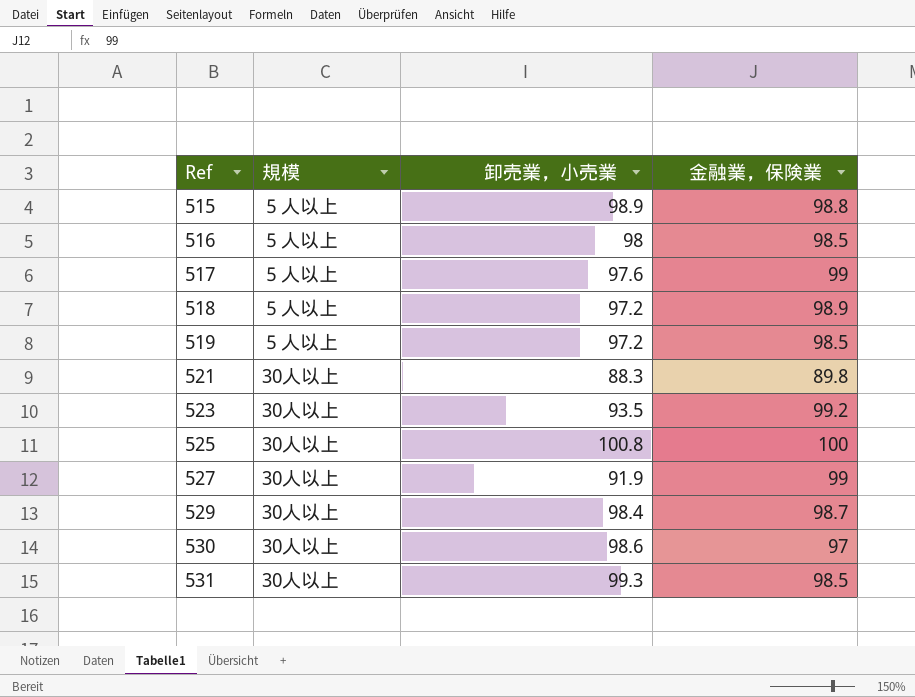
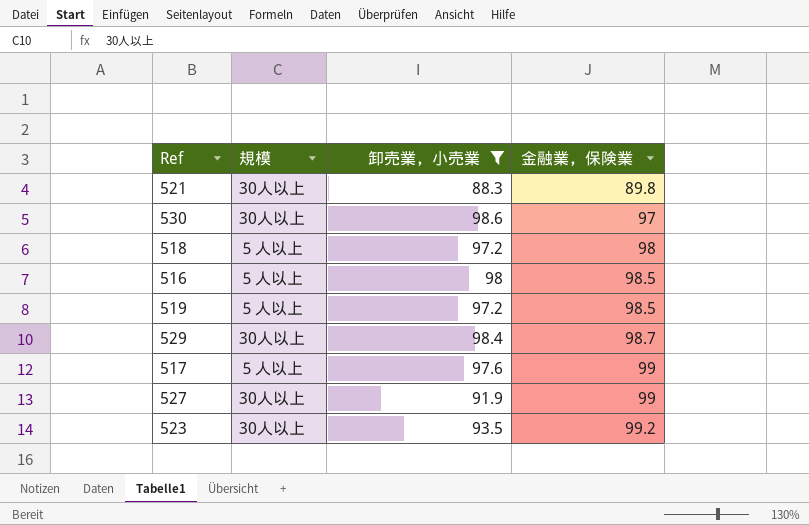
filter: none -> 卸売業，小売業 <= 98.6
row order: Ref ascending -> 金融業，保険業 ascending
518 | 金融業，保険業: 98.9 -> 98

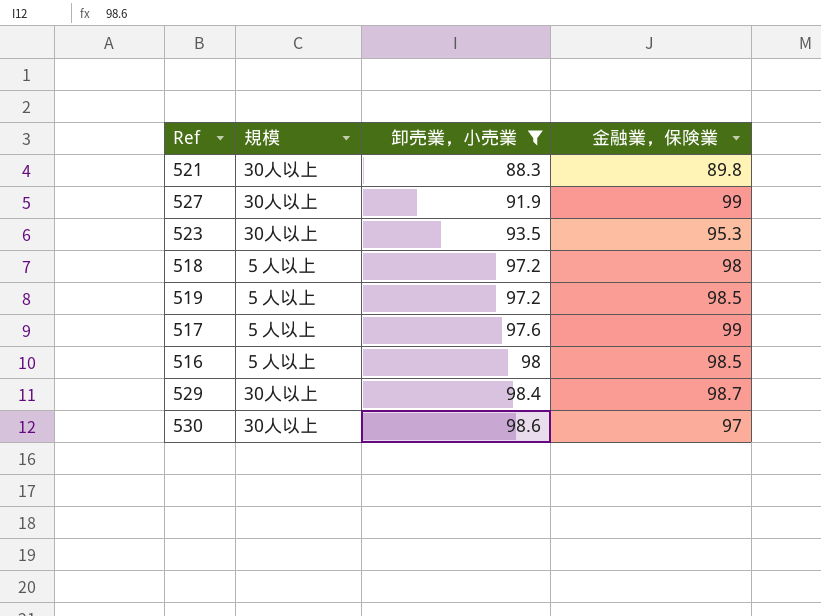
row order: 金融業，保険業 ascending -> 卸売業，小売業 ascending
523 | 金融業，保険業: 99.2 -> 95.3

